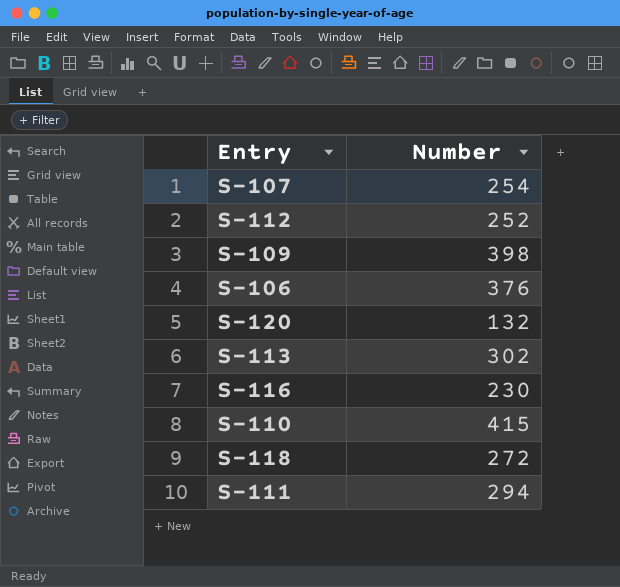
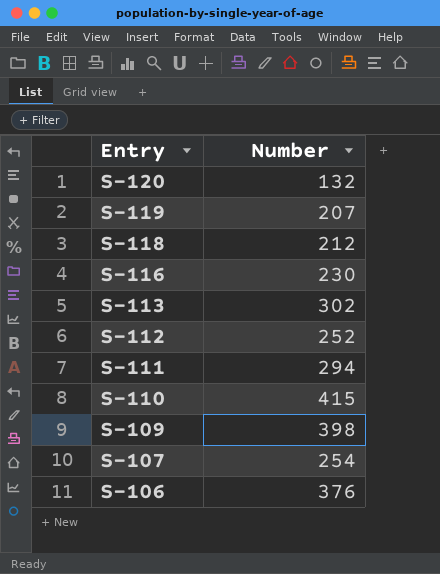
row order: none -> Entry descending
row S-119: none -> 207
S-118 | Number: 272 -> 212

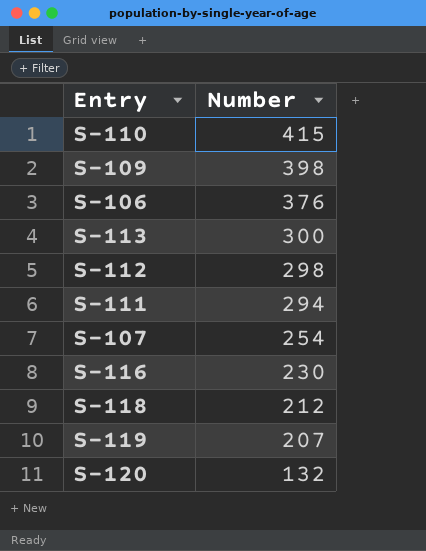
row order: Entry descending -> Number descending
S-113 | Number: 302 -> 300
S-112 | Number: 252 -> 298

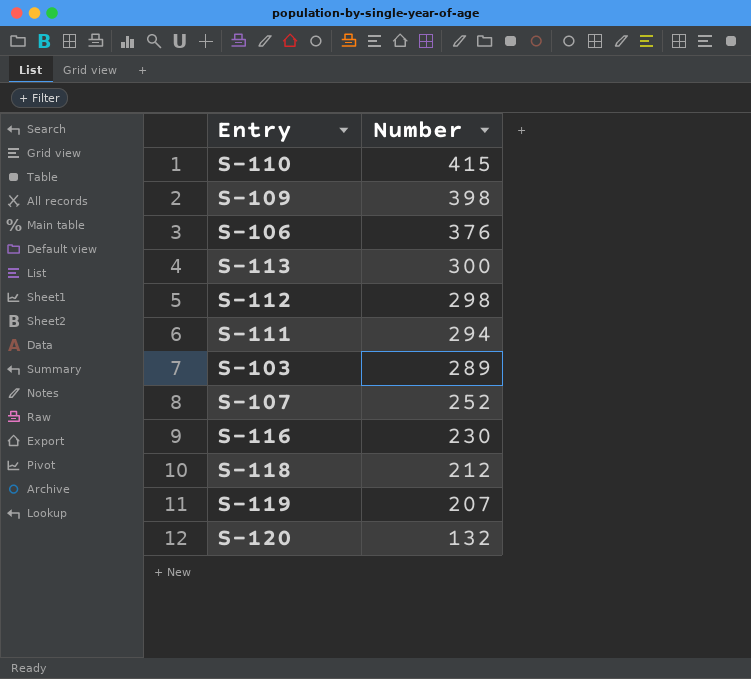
row S-103: none -> 289
S-107 | Number: 254 -> 252

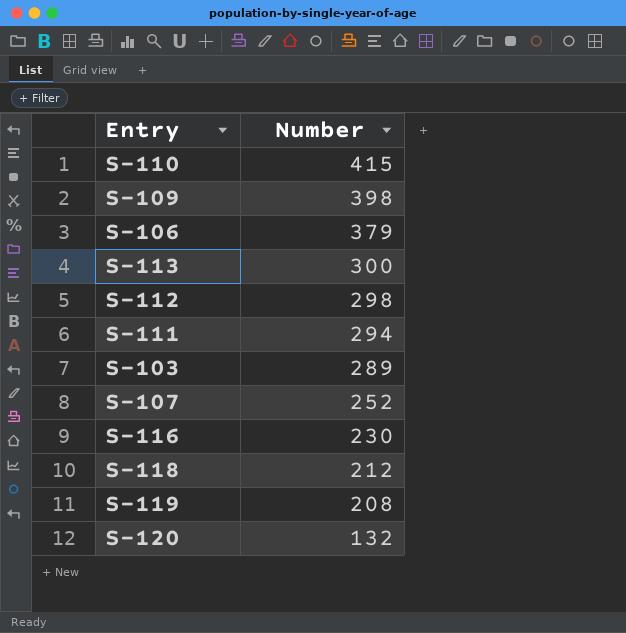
S-106 | Number: 376 -> 379
S-119 | Number: 207 -> 208

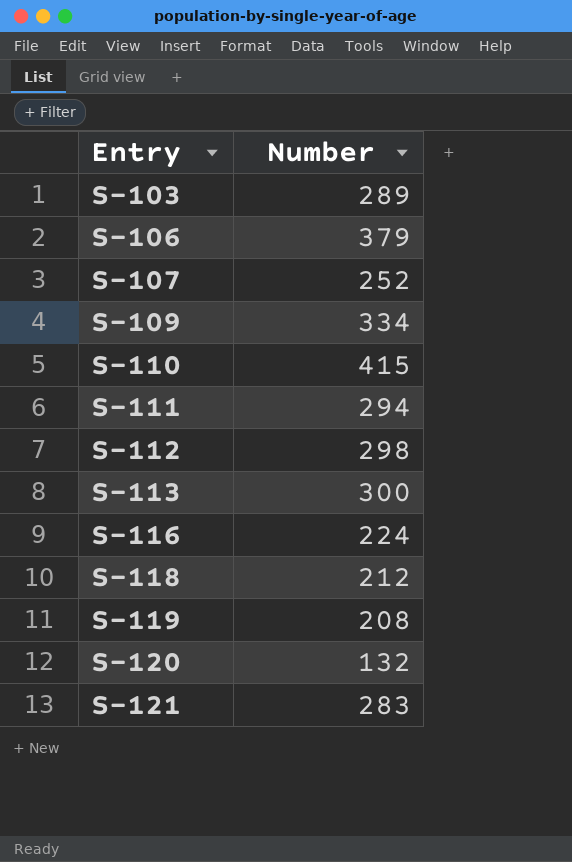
row order: Number descending -> Entry ascending
S-109 | Number: 398 -> 334
S-116 | Number: 230 -> 224
row S-121: none -> 283

